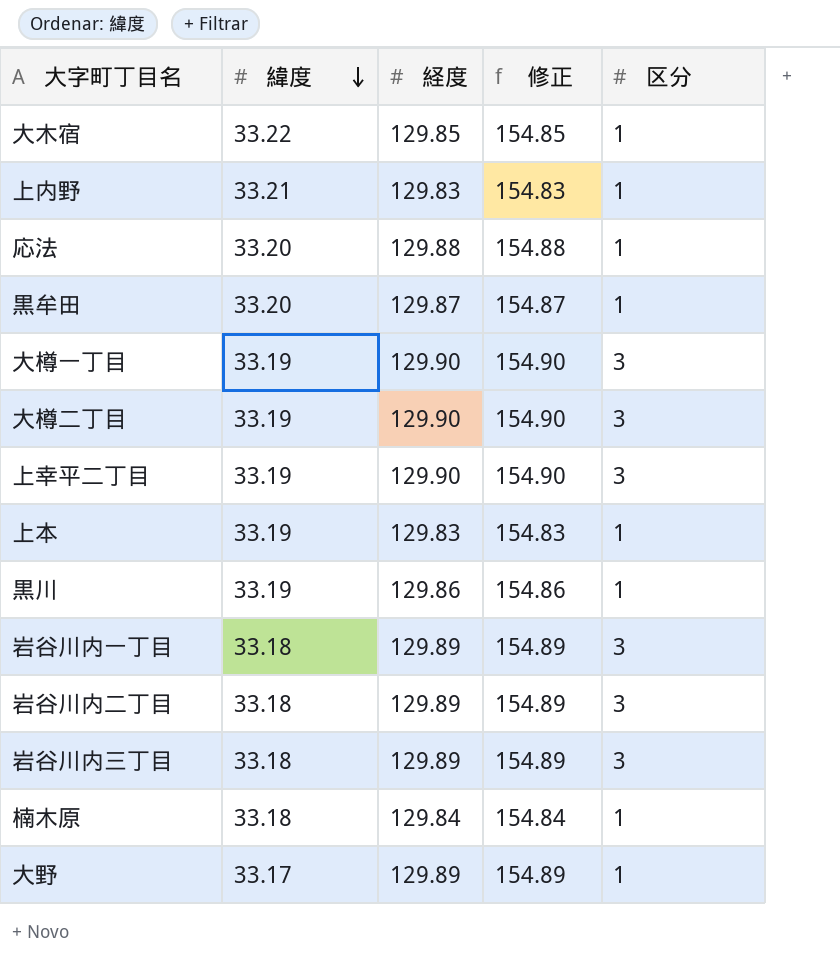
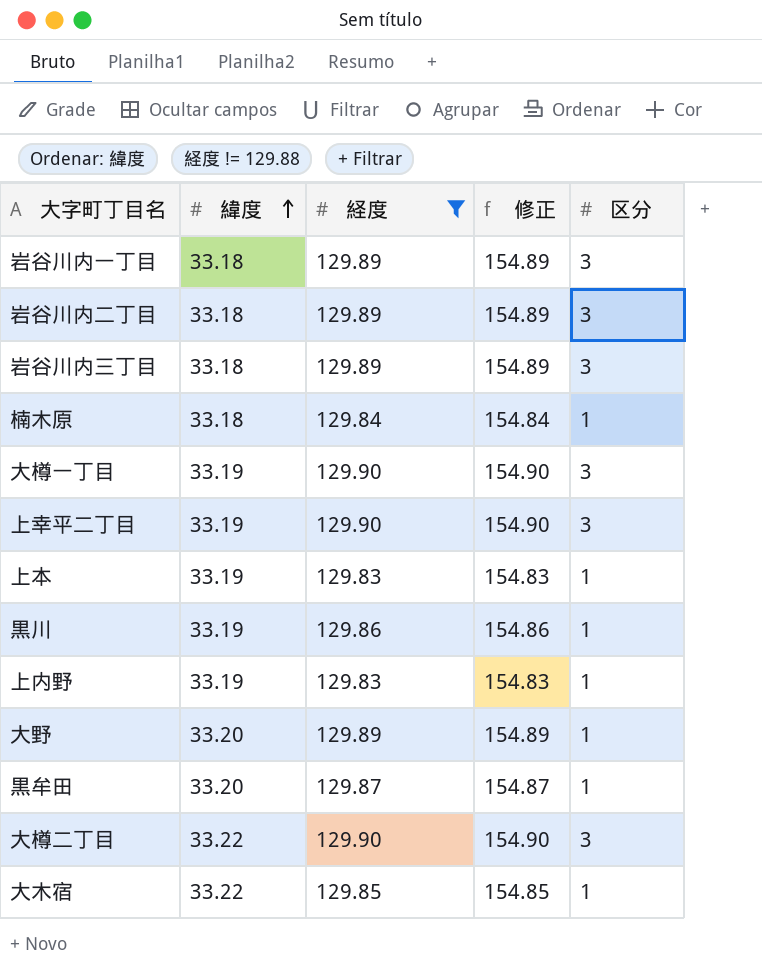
filter: none -> 経度 != 129.88
row order: 緯度 descending -> 緯度 ascending
上内野 | 緯度: 33.21 -> 33.19
大野 | 緯度: 33.17 -> 33.20
大樽二丁目 | 緯度: 33.19 -> 33.22

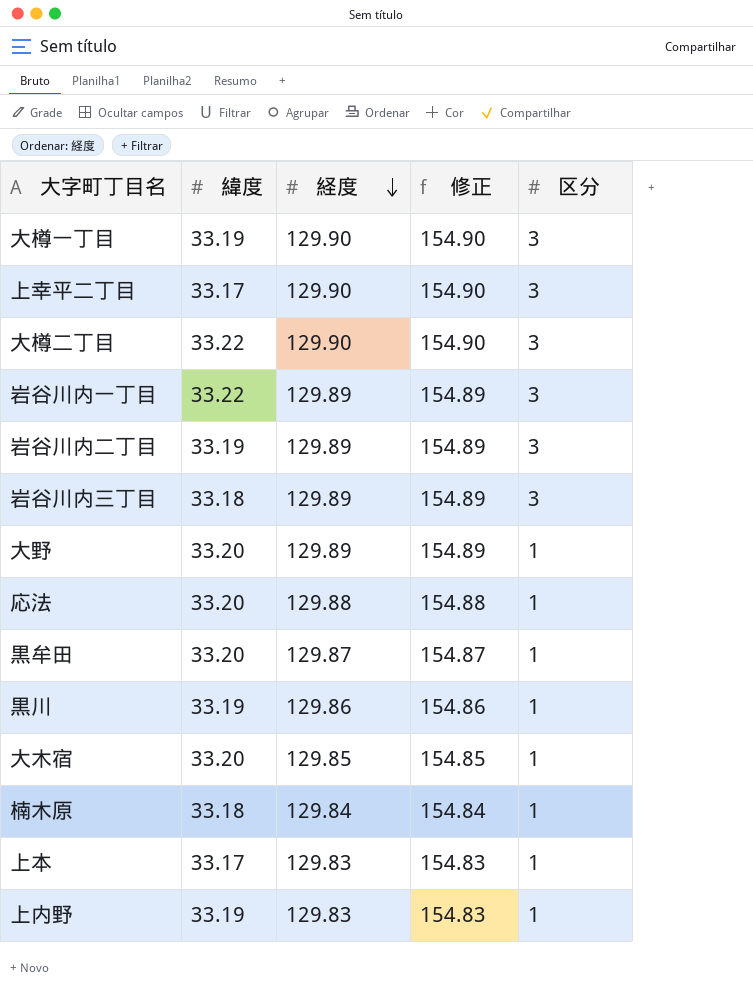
filter: 経度 != 129.88 -> none
row order: 緯度 ascending -> 経度 descending
上幸平二丁目 | 緯度: 33.19 -> 33.17
岩谷川内一丁目 | 緯度: 33.18 -> 33.22
岩谷川内二丁目 | 緯度: 33.18 -> 33.19
大木宿 | 緯度: 33.22 -> 33.20
上本 | 緯度: 33.19 -> 33.17

